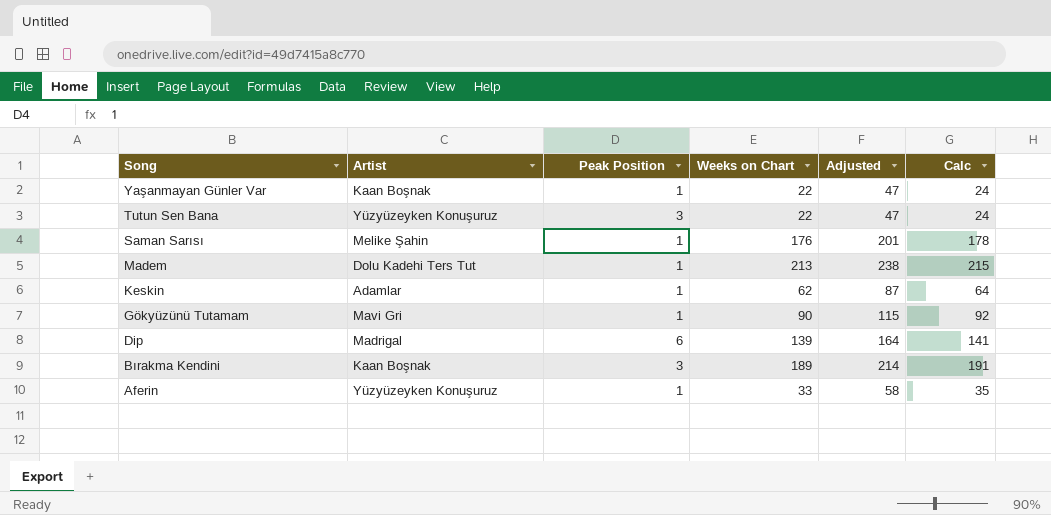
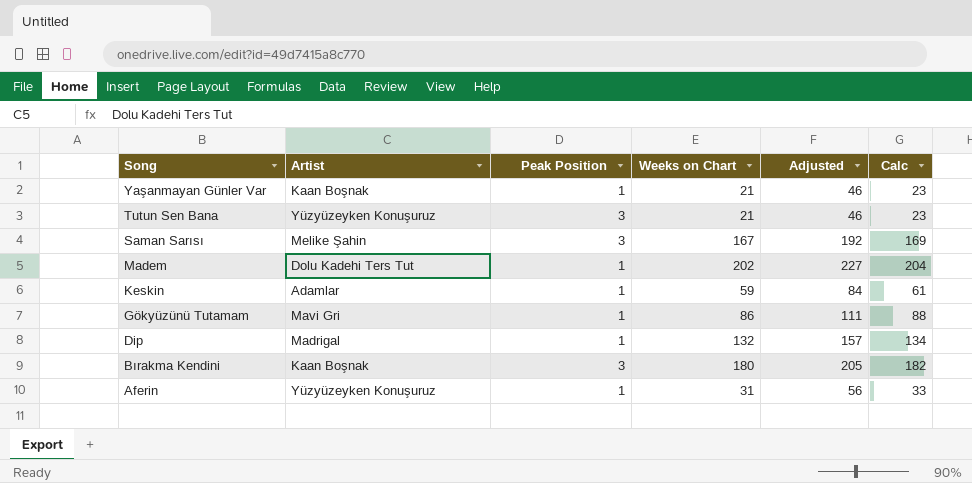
Yaşanmayan Günler Var | Weeks on Chart: 22 -> 21
Yaşanmayan Günler Var | Adjusted: 47 -> 46
Yaşanmayan Günler Var | Calc: 24 -> 23
Tutun Sen Bana | Weeks on Chart: 22 -> 21
Tutun Sen Bana | Adjusted: 47 -> 46
Tutun Sen Bana | Calc: 24 -> 23
Saman Sarısı | Peak Position: 1 -> 3
Saman Sarısı | Weeks on Chart: 176 -> 167
Saman Sarısı | Adjusted: 201 -> 192
Saman Sarısı | Calc: 178 -> 169
Madem | Weeks on Chart: 213 -> 202
Madem | Adjusted: 238 -> 227
Madem | Calc: 215 -> 204
Keskin | Weeks on Chart: 62 -> 59
Keskin | Adjusted: 87 -> 84
Keskin | Calc: 64 -> 61
Gökyüzünü Tutamam | Weeks on Chart: 90 -> 86
Gökyüzünü Tutamam | Adjusted: 115 -> 111
Gökyüzünü Tutamam | Calc: 92 -> 88
Dip | Peak Position: 6 -> 1
Dip | Weeks on Chart: 139 -> 132
Dip | Adjusted: 164 -> 157
Dip | Calc: 141 -> 134
Bırakma Kendini | Weeks on Chart: 189 -> 180
Bırakma Kendini | Adjusted: 214 -> 205
Bırakma Kendini | Calc: 191 -> 182
Aferin | Weeks on Chart: 33 -> 31
Aferin | Adjusted: 58 -> 56
Aferin | Calc: 35 -> 33

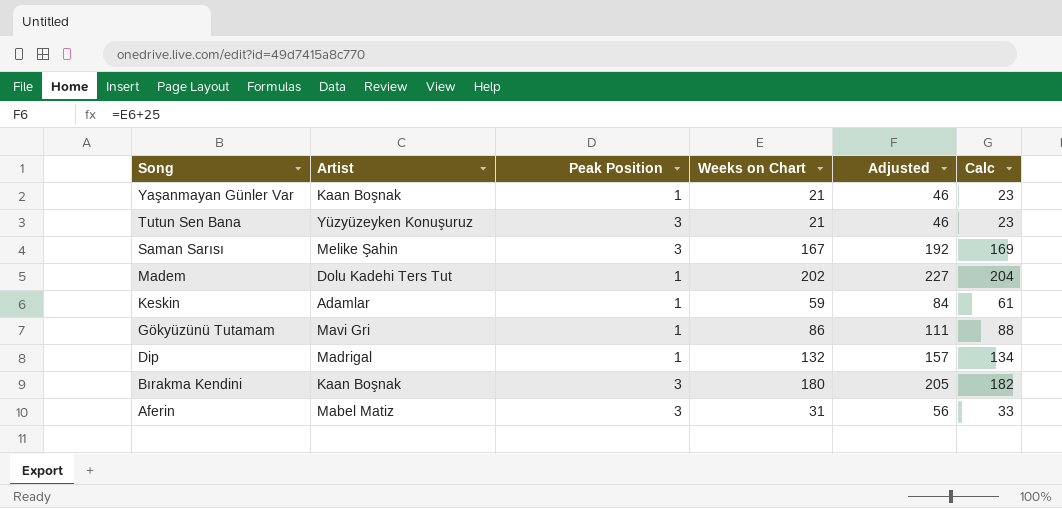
Aferin | Artist: Yüzyüzeyken Konuşuruz -> Mabel Matiz
Aferin | Peak Position: 1 -> 3

